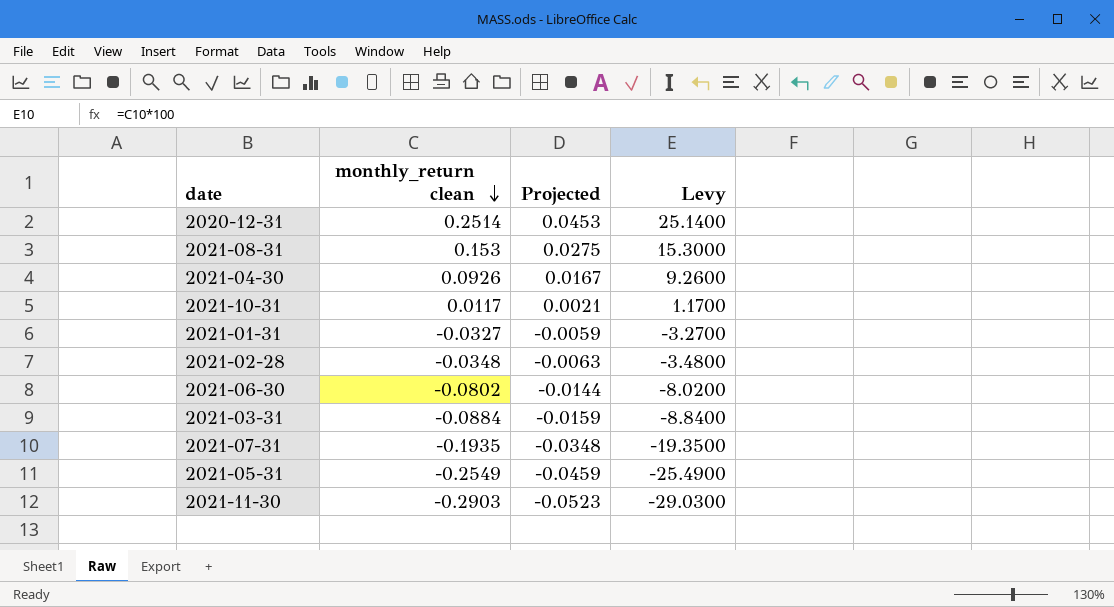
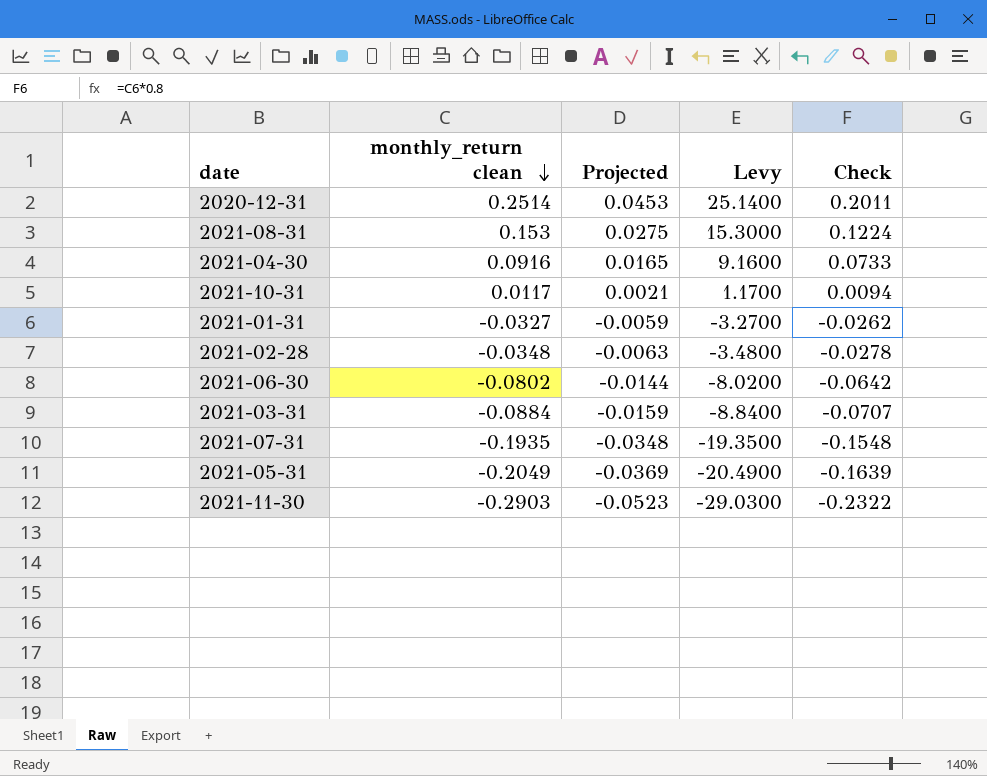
column Check | formula: none -> [monthly_return clean] * 0.8
2021-04-30 | monthly_return clean: 0.0926 -> 0.0916
2021-04-30 | Projected: 0.0167 -> 0.0165
2021-04-30 | Levy: 9.2600 -> 9.1600
2021-05-31 | monthly_return clean: -0.2549 -> -0.2049
2021-05-31 | Projected: -0.0459 -> -0.0369
2021-05-31 | Levy: -25.4900 -> -20.4900

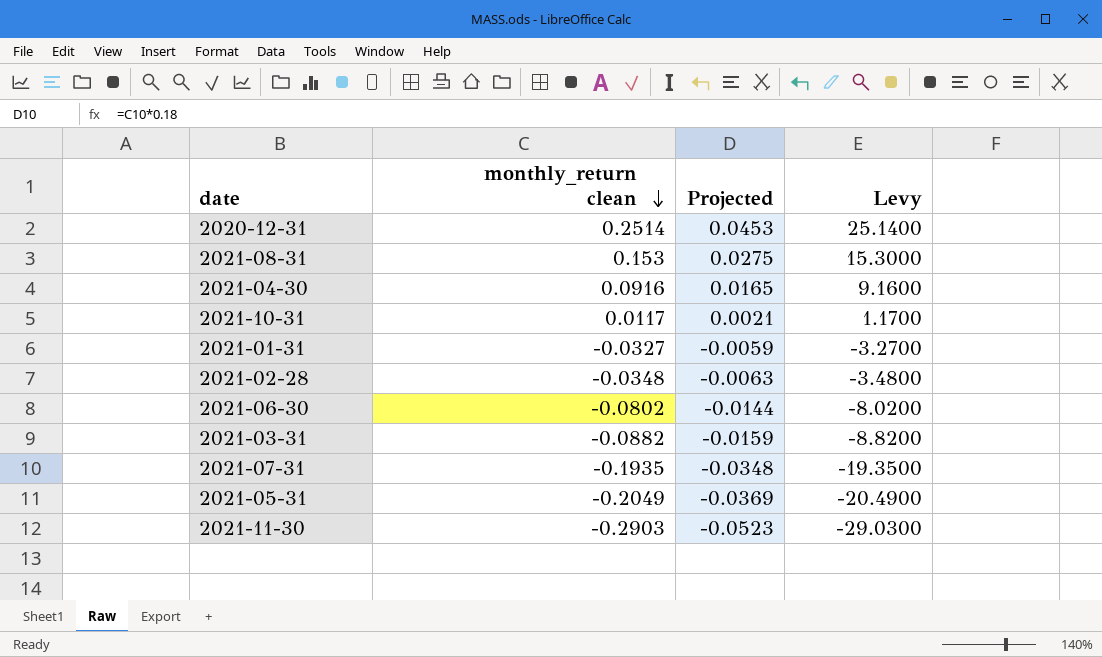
column Check | formula: [monthly_return clean] * 0.8 -> none
2021-03-31 | monthly_return clean: -0.0884 -> -0.0882
2021-03-31 | Levy: -8.8400 -> -8.8200

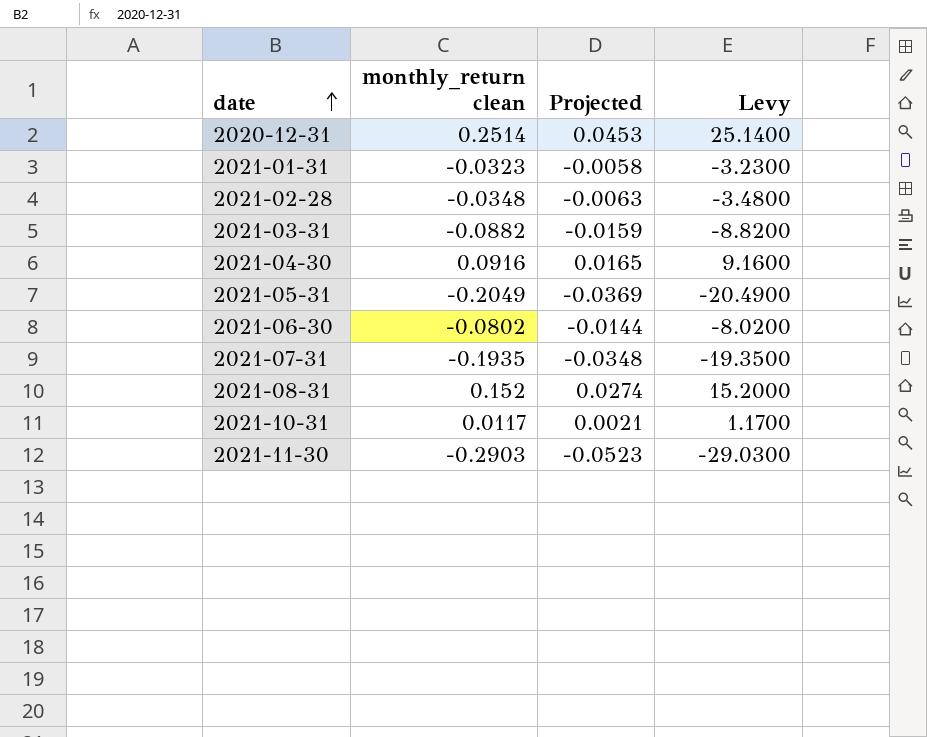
row order: monthly_return clean descending -> date ascending
2021-01-31 | monthly_return clean: -0.0327 -> -0.0323
2021-01-31 | Projected: -0.0059 -> -0.0058
2021-01-31 | Levy: -3.2700 -> -3.2300
2021-08-31 | monthly_return clean: 0.153 -> 0.152
2021-08-31 | Projected: 0.0275 -> 0.0274
2021-08-31 | Levy: 15.3000 -> 15.2000

